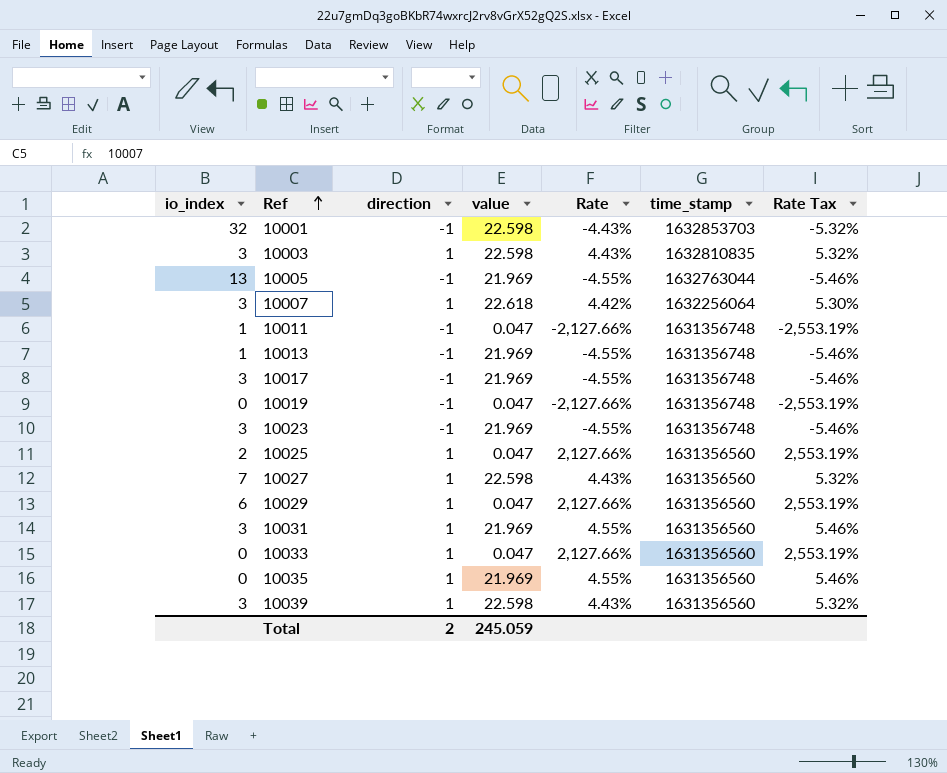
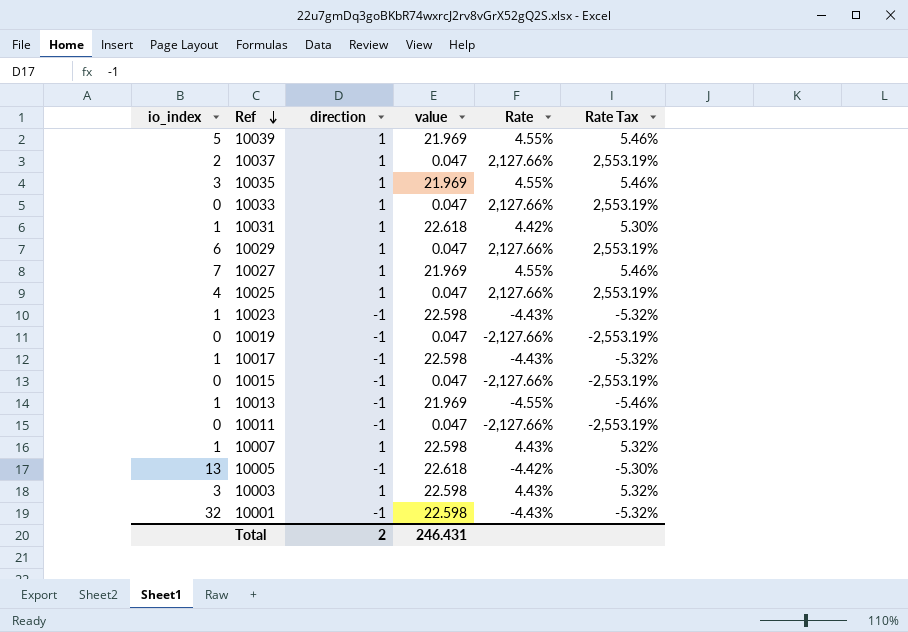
row order: Ref ascending -> Ref descending
column time_stamp | position: 6 -> none
10039 | io_index: 3 -> 5
10039 | value: 22.598 -> 21.969
10039 | Rate: 4.43% -> 4.55%
10039 | Rate Tax: 5.32% -> 5.46%
row 10037: none -> 2 | 1 | 0.047 | 2,127.66% | 2,553.19%
10035 | io_index: 0 -> 3
10031 | io_index: 3 -> 1
10031 | value: 21.969 -> 22.618
10031 | Rate: 4.55% -> 4.42%
10031 | Rate Tax: 5.46% -> 5.30%
10027 | value: 22.598 -> 21.969
10027 | Rate: 4.43% -> 4.55%
10027 | Rate Tax: 5.32% -> 5.46%
10025 | io_index: 2 -> 4
10023 | io_index: 3 -> 1
10023 | value: 21.969 -> 22.598
10023 | Rate: -4.55% -> -4.43%
10023 | Rate Tax: -5.46% -> -5.32%
10017 | io_index: 3 -> 1
10017 | value: 21.969 -> 22.598
10017 | Rate: -4.55% -> -4.43%
10017 | Rate Tax: -5.46% -> -5.32%
row 10015: none -> 0 | -1 | 0.047 | -2,127.66% | -2,553.19%
10011 | io_index: 1 -> 0
10007 | io_index: 3 -> 1
10007 | value: 22.618 -> 22.598
10007 | Rate: 4.42% -> 4.43%
10007 | Rate Tax: 5.30% -> 5.32%
10005 | value: 21.969 -> 22.618
10005 | Rate: -4.55% -> -4.42%
10005 | Rate Tax: -5.46% -> -5.30%
Total | value: 245.059 -> 246.431

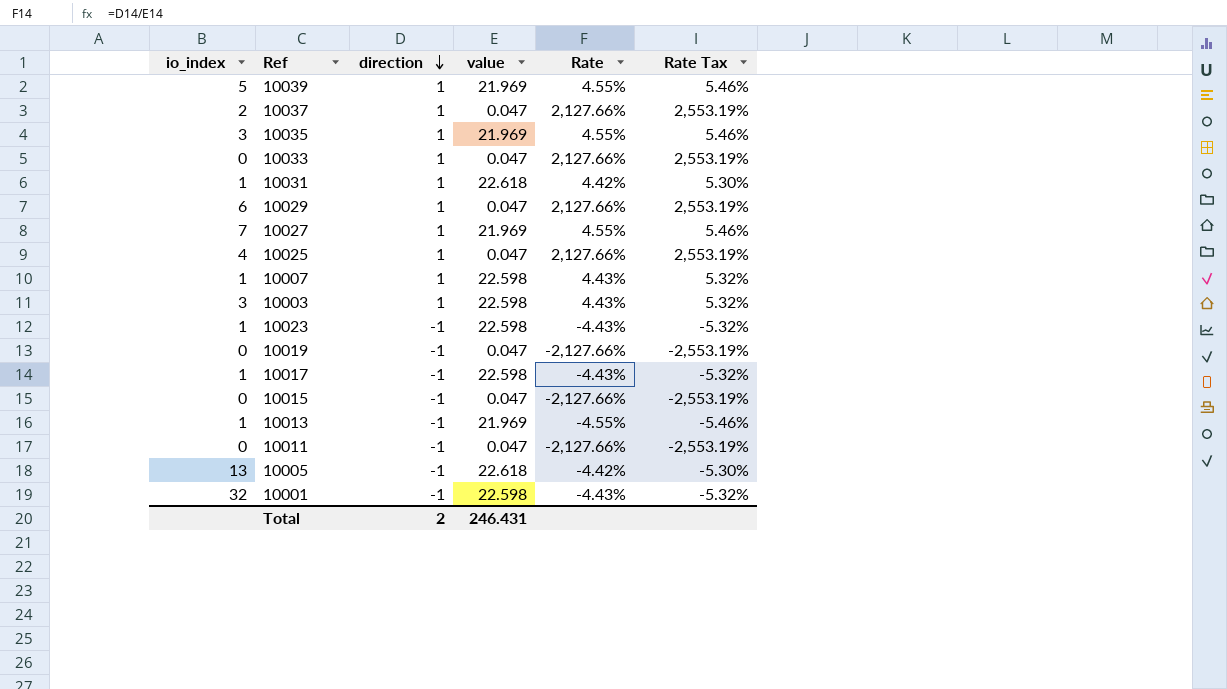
row order: Ref descending -> direction descending

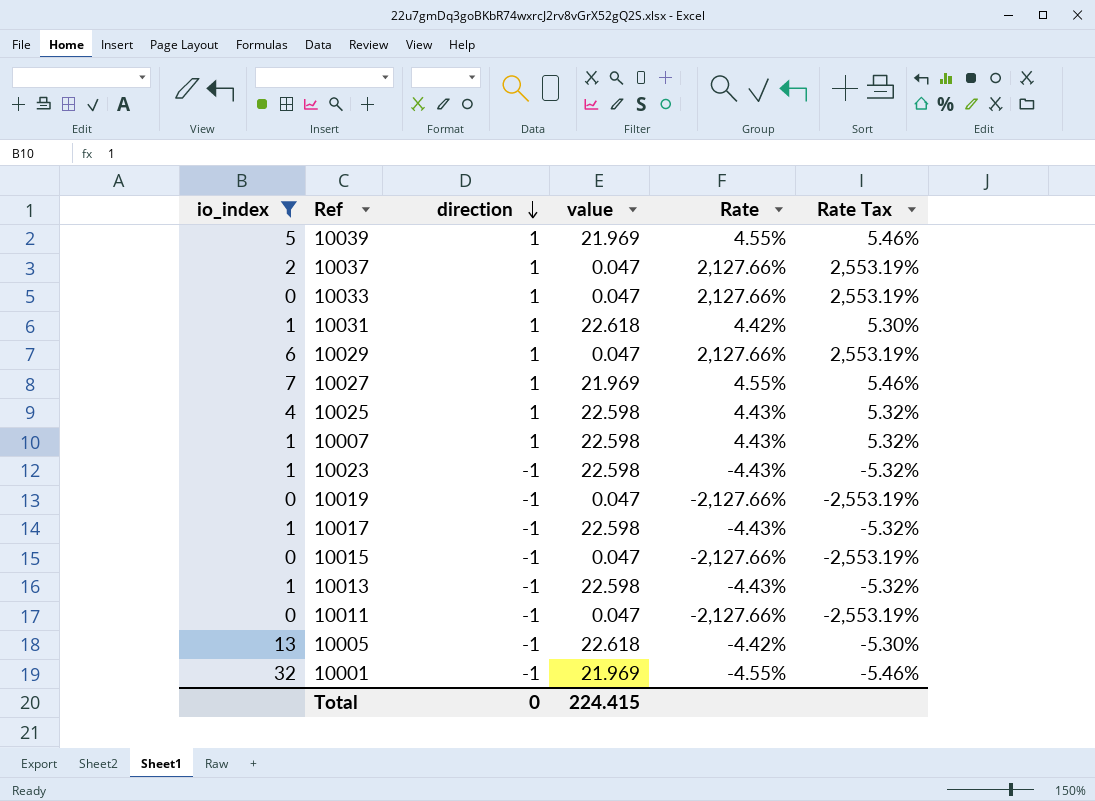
filter: none -> io_index != 3
10025 | value: 0.047 -> 22.598
10025 | Rate: 2,127.66% -> 4.43%
10025 | Rate Tax: 2,553.19% -> 5.32%
10013 | value: 21.969 -> 22.598
10013 | Rate: -4.55% -> -4.43%
10013 | Rate Tax: -5.46% -> -5.32%
10001 | value: 22.598 -> 21.969
10001 | Rate: -4.43% -> -4.55%
10001 | Rate Tax: -5.32% -> -5.46%
Total | direction: 2 -> 0
Total | value: 246.431 -> 224.415

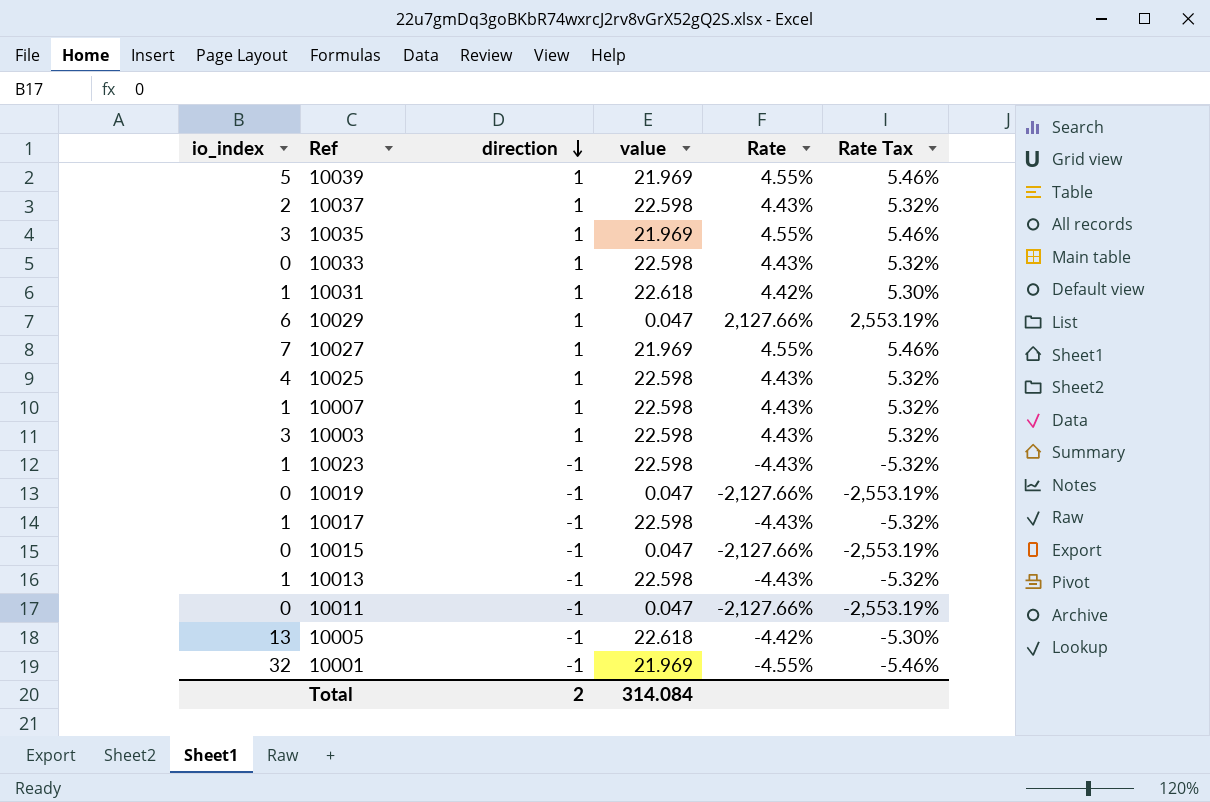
filter: io_index != 3 -> none
10037 | value: 0.047 -> 22.598
10037 | Rate: 2,127.66% -> 4.43%
10037 | Rate Tax: 2,553.19% -> 5.32%
10033 | value: 0.047 -> 22.598
10033 | Rate: 2,127.66% -> 4.43%
10033 | Rate Tax: 2,553.19% -> 5.32%
Total | direction: 0 -> 2
Total | value: 224.415 -> 314.084

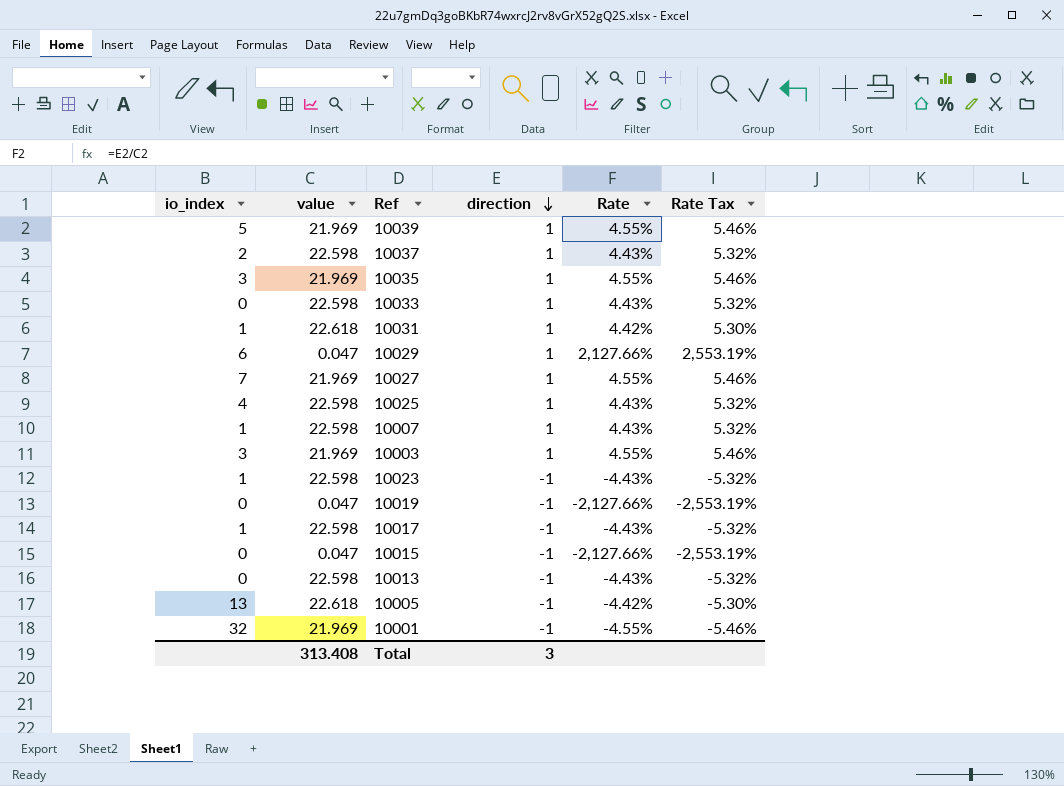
column value | position: 4 -> 2
row 10011: 0 | -1 | 0.047 | -2,127.66% | -2,553.19% -> none
10003 | value: 22.598 -> 21.969
10003 | Rate: 4.43% -> 4.55%
10003 | Rate Tax: 5.32% -> 5.46%
10013 | io_index: 1 -> 0
Total | value: 314.084 -> 313.408
Total | direction: 2 -> 3

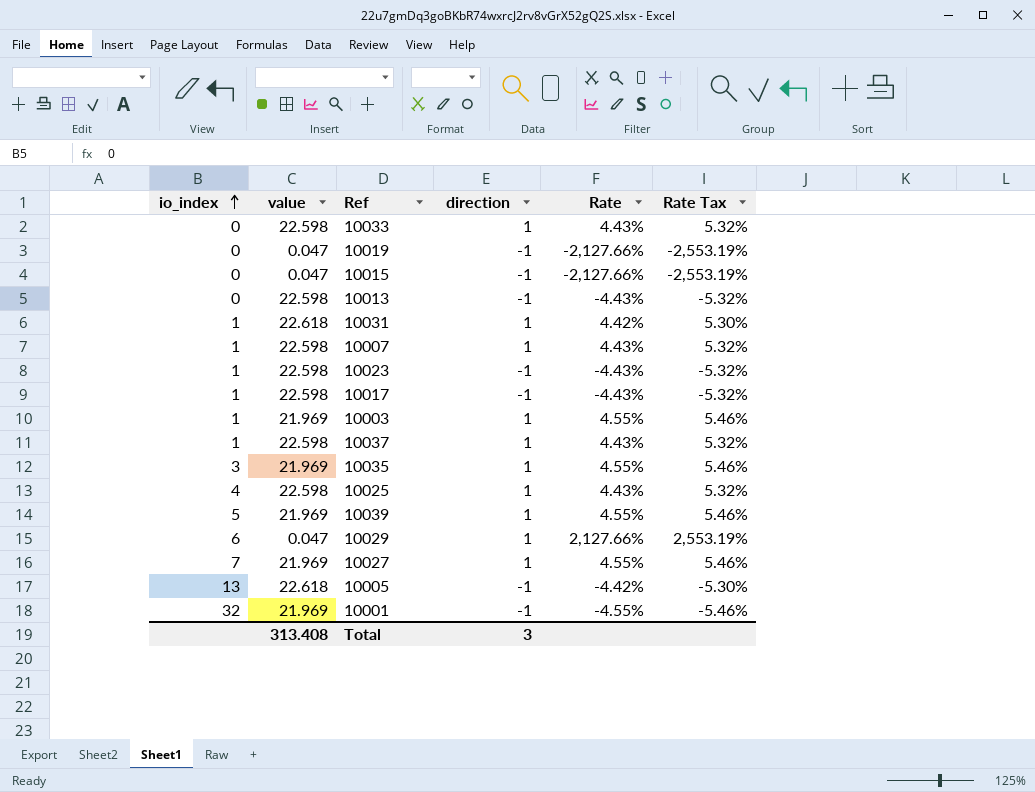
row order: direction descending -> io_index ascending
10003 | io_index: 3 -> 1
10037 | io_index: 2 -> 1

